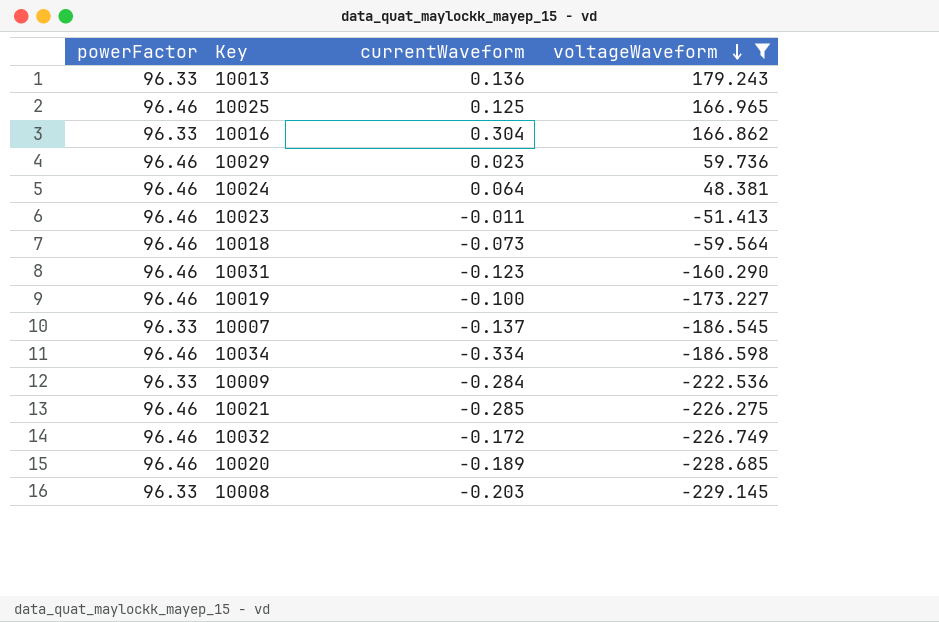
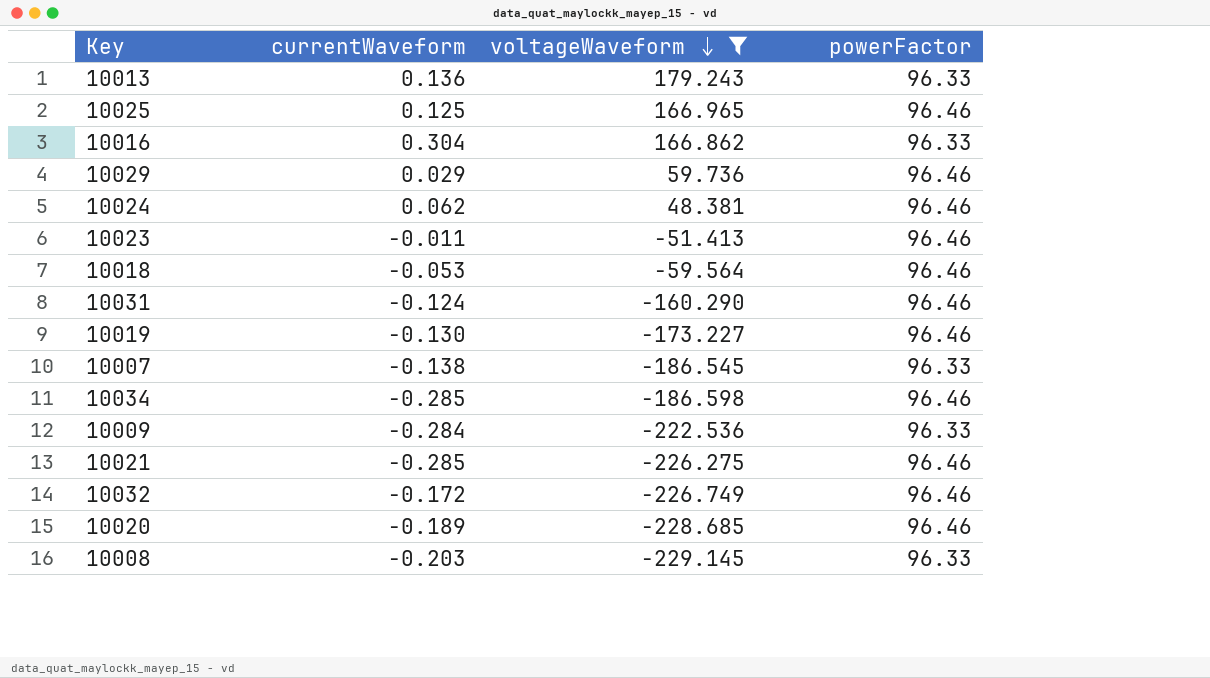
column powerFactor | position: 1 -> 4
10029 | currentWaveform: 0.023 -> 0.029
10024 | currentWaveform: 0.064 -> 0.062
10018 | currentWaveform: -0.073 -> -0.053
10031 | currentWaveform: -0.123 -> -0.124
10019 | currentWaveform: -0.100 -> -0.130
10007 | currentWaveform: -0.137 -> -0.138
10034 | currentWaveform: -0.334 -> -0.285

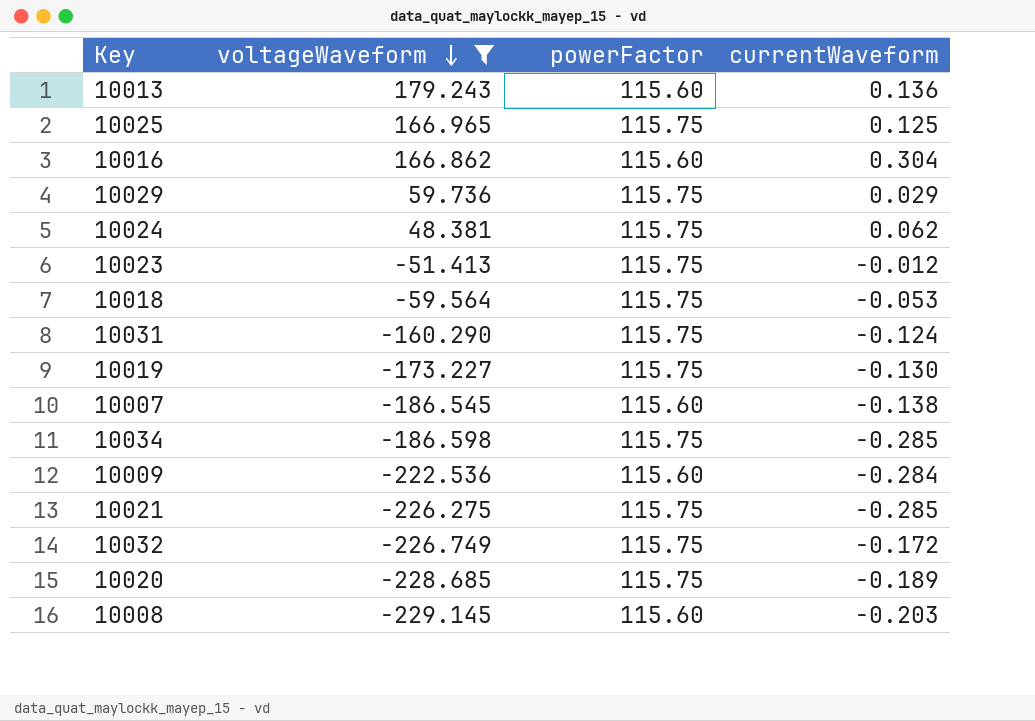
column currentWaveform | position: 2 -> 4
10013 | powerFactor: 96.33 -> 115.60
10025 | powerFactor: 96.46 -> 115.75
10016 | powerFactor: 96.33 -> 115.60
10029 | powerFactor: 96.46 -> 115.75
10024 | powerFactor: 96.46 -> 115.75
10023 | powerFactor: 96.46 -> 115.75
10023 | currentWaveform: -0.011 -> -0.012
10018 | powerFactor: 96.46 -> 115.75
10031 | powerFactor: 96.46 -> 115.75
10019 | powerFactor: 96.46 -> 115.75
10007 | powerFactor: 96.33 -> 115.60
10034 | powerFactor: 96.46 -> 115.75
10009 | powerFactor: 96.33 -> 115.60
10021 | powerFactor: 96.46 -> 115.75
10032 | powerFactor: 96.46 -> 115.75
10020 | powerFactor: 96.46 -> 115.75
10008 | powerFactor: 96.33 -> 115.60

